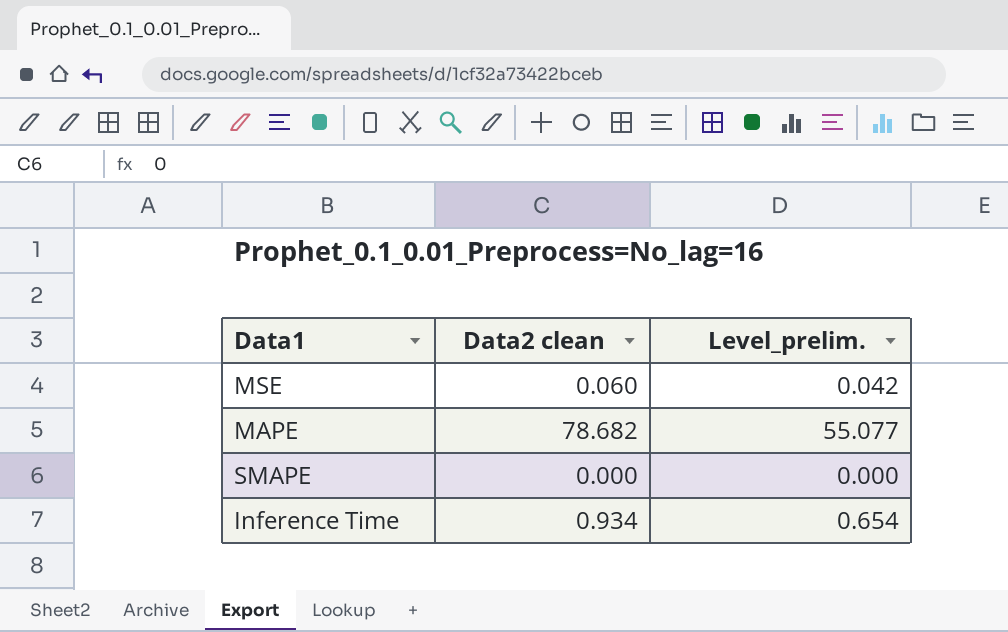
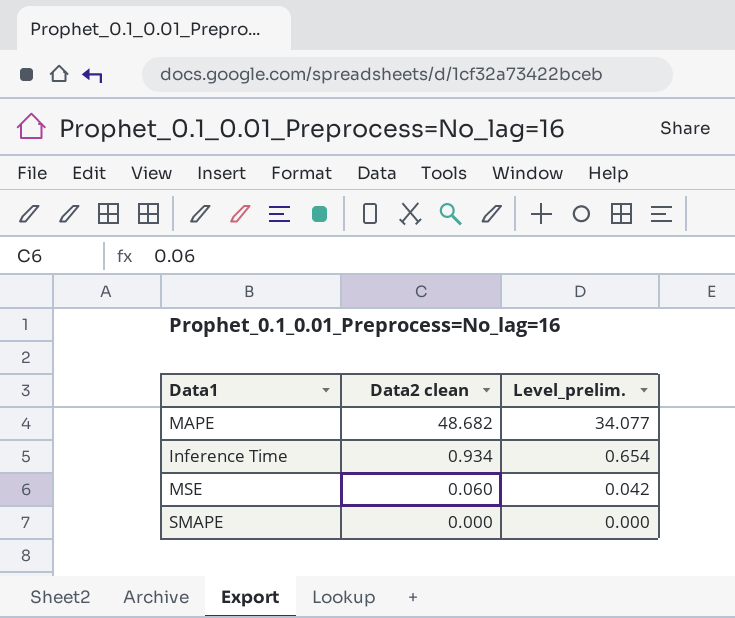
row order: none -> Data2 clean descending
MAPE | Data2 clean: 78.682 -> 48.682
MAPE | Level_prelim.: 55.077 -> 34.077

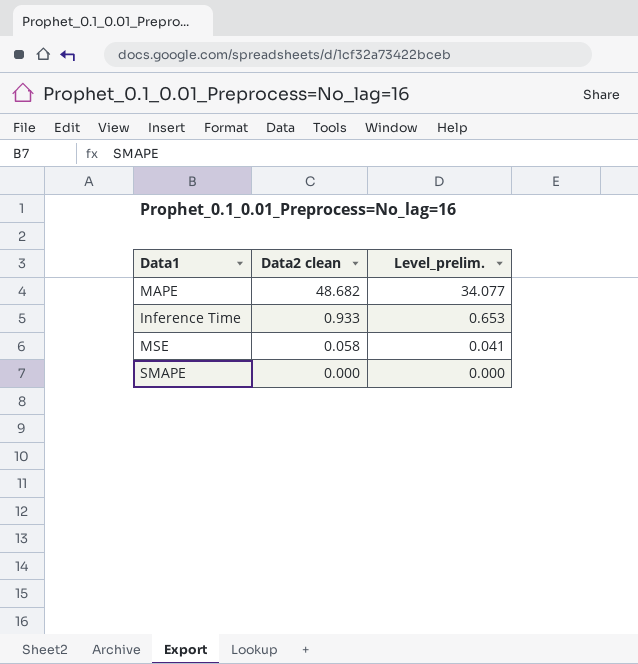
Inference Time | Data2 clean: 0.934 -> 0.933
Inference Time | Level_prelim.: 0.654 -> 0.653
MSE | Data2 clean: 0.060 -> 0.058
MSE | Level_prelim.: 0.042 -> 0.041

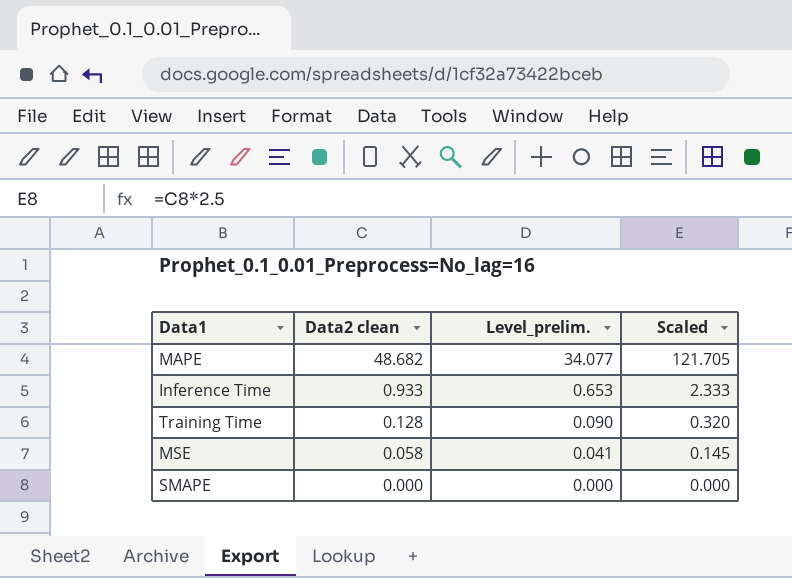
column Scaled | formula: none -> [Data2 clean] * 2.5
row Training Time: none -> 0.128 | 0.090 | 0.320

